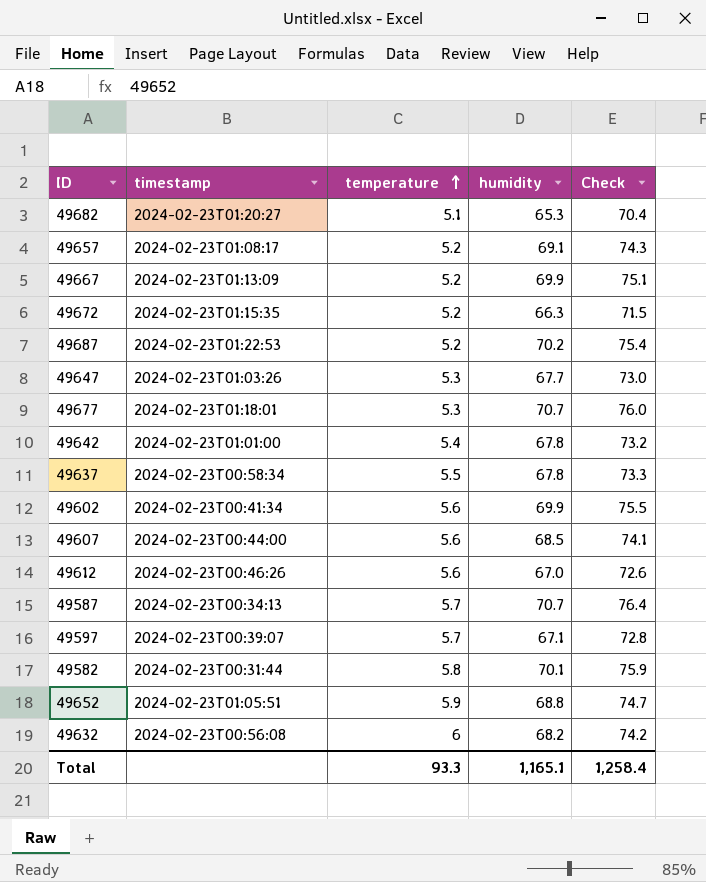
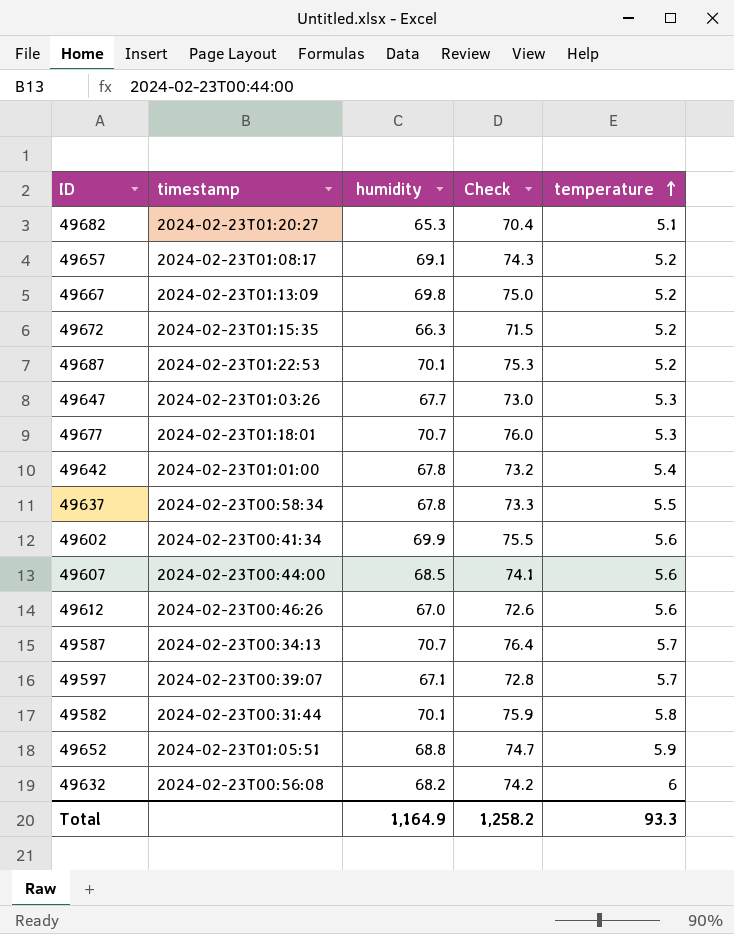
column temperature | position: 3 -> 5
49667 | humidity: 69.9 -> 69.8
49667 | Check: 75.1 -> 75.0
49687 | humidity: 70.2 -> 70.1
49687 | Check: 75.4 -> 75.3
Total | humidity: 1,165.1 -> 1,164.9
Total | Check: 1,258.4 -> 1,258.2

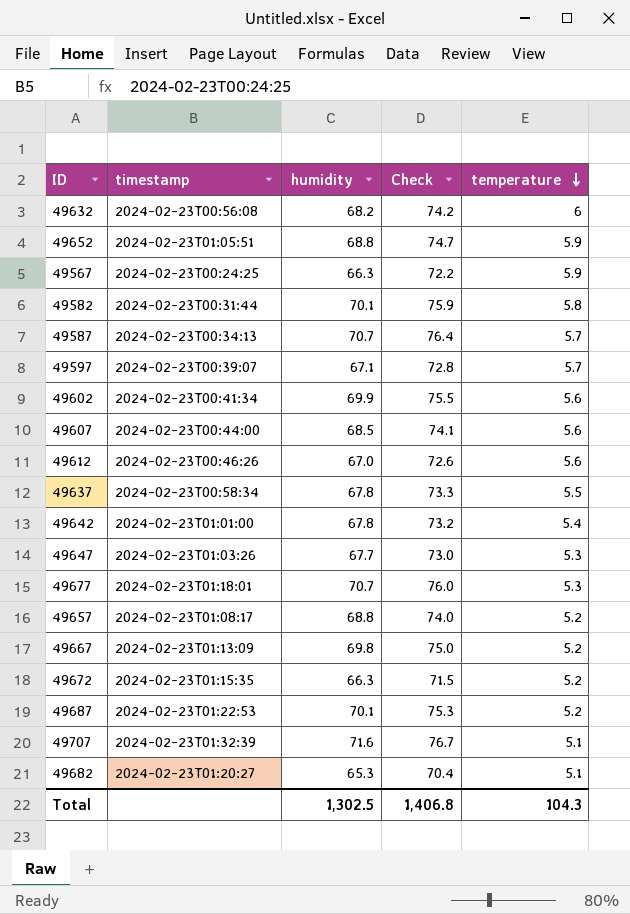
row order: temperature ascending -> temperature descending
row 49567: none -> 2024-02-23T00:24:25 | 66.3 | 72.2 | 5.9
49657 | humidity: 69.1 -> 68.8
49657 | Check: 74.3 -> 74.0
row 49707: none -> 2024-02-23T01:32:39 | 71.6 | 76.7 | 5.1
Total | humidity: 1,164.9 -> 1,302.5
Total | Check: 1,258.2 -> 1,406.8
Total | temperature: 93.3 -> 104.3

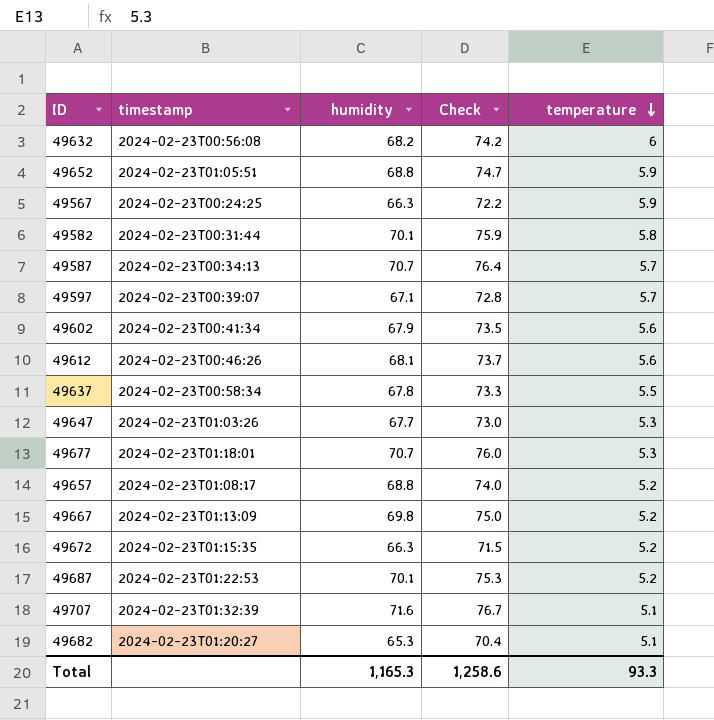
row 49607: 2024-02-23T00:44:00 | 68.5 | 74.1 | 5.6 -> none
row 49642: 2024-02-23T01:01:00 | 67.8 | 73.2 | 5.4 -> none
49602 | humidity: 69.9 -> 67.9
49602 | Check: 75.5 -> 73.5
49612 | humidity: 67.0 -> 68.1
49612 | Check: 72.6 -> 73.7
Total | humidity: 1,302.5 -> 1,165.3
Total | Check: 1,406.8 -> 1,258.6
Total | temperature: 104.3 -> 93.3

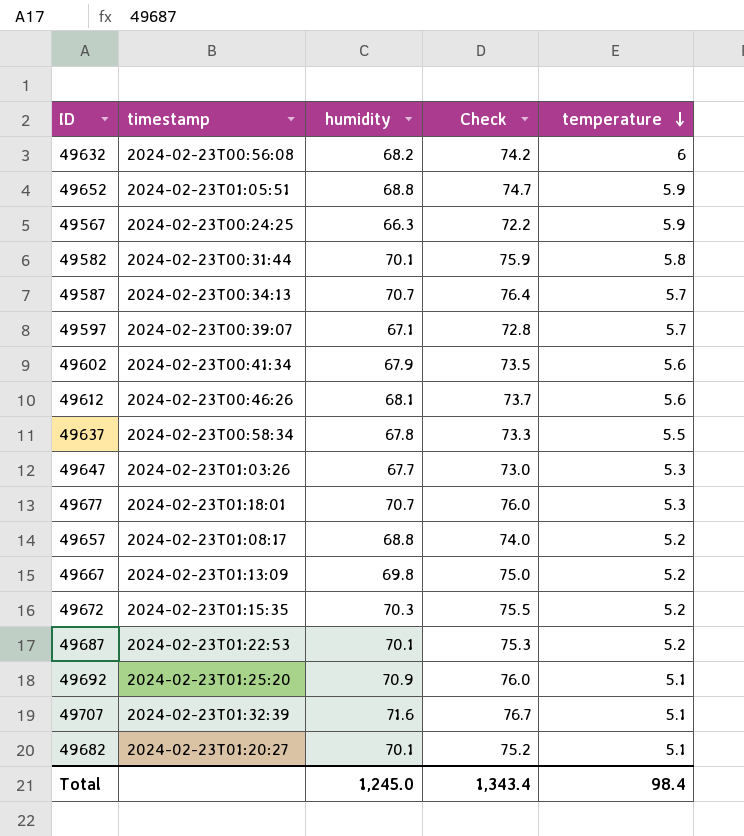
49672 | humidity: 66.3 -> 70.3
49672 | Check: 71.5 -> 75.5
row 49692: none -> 2024-02-23T01:25:20 | 70.9 | 76.0 | 5.1
49682 | humidity: 65.3 -> 70.1
49682 | Check: 70.4 -> 75.2
Total | humidity: 1,165.3 -> 1,245.0
Total | Check: 1,258.6 -> 1,343.4
Total | temperature: 93.3 -> 98.4

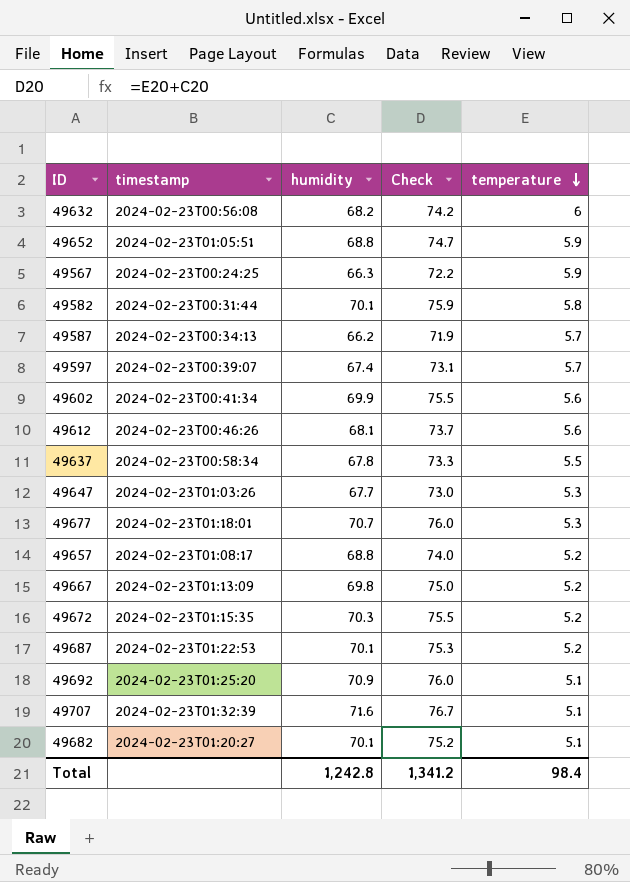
49587 | humidity: 70.7 -> 66.2
49587 | Check: 76.4 -> 71.9
49597 | humidity: 67.1 -> 67.4
49597 | Check: 72.8 -> 73.1
49602 | humidity: 67.9 -> 69.9
49602 | Check: 73.5 -> 75.5
Total | humidity: 1,245.0 -> 1,242.8
Total | Check: 1,343.4 -> 1,341.2

